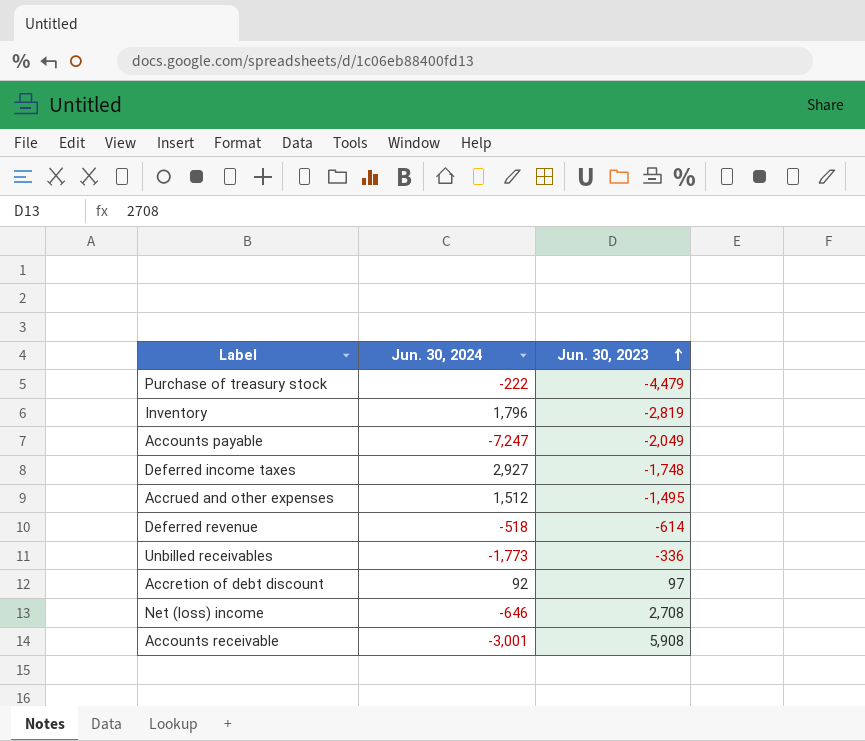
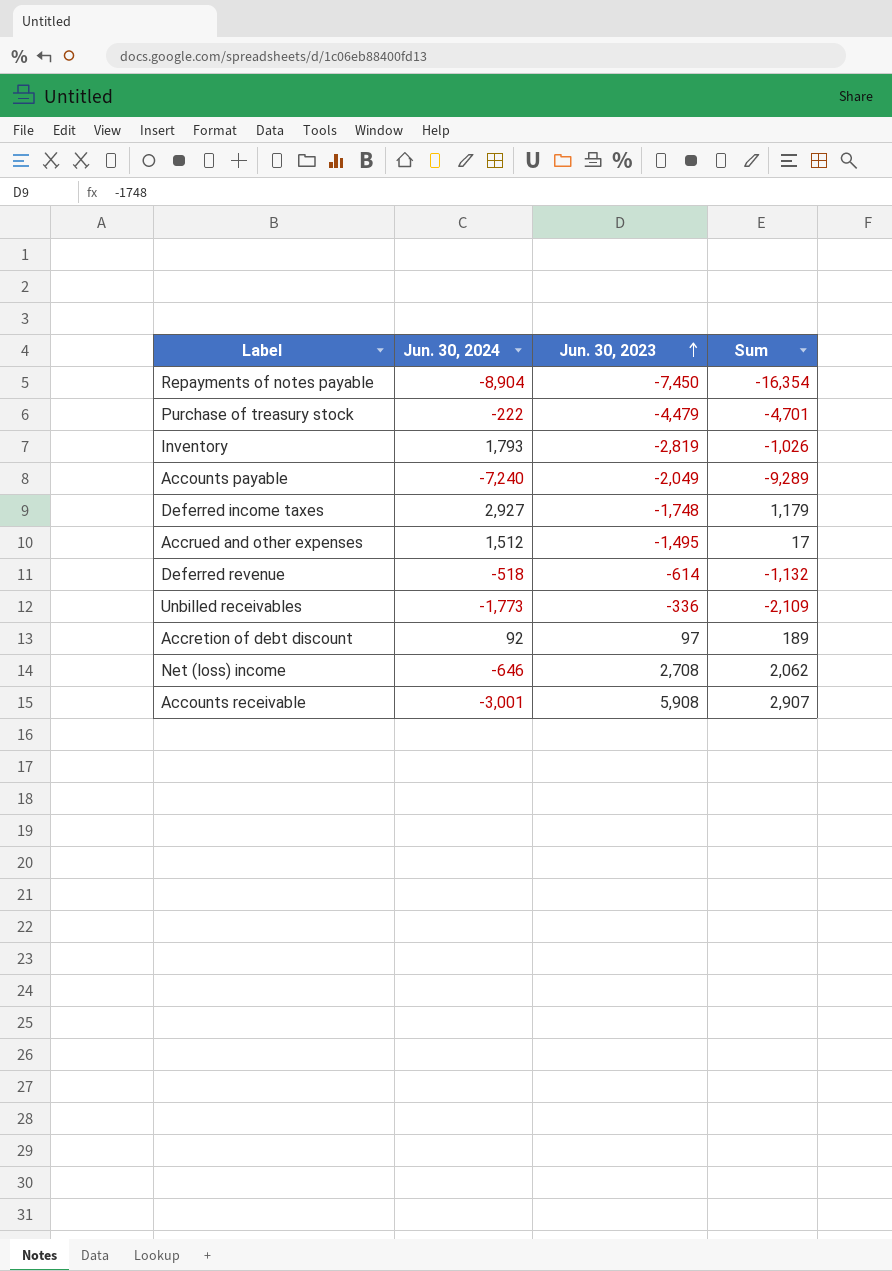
column Sum | formula: none -> [Jun. 30, 2024] + [Jun. 30, 2023]
row Repayments of notes payable: none -> -8,904 | -7,450 | -16,354
Inventory | Jun. 30, 2024: 1,796 -> 1,793
Accounts payable | Jun. 30, 2024: -7,247 -> -7,240

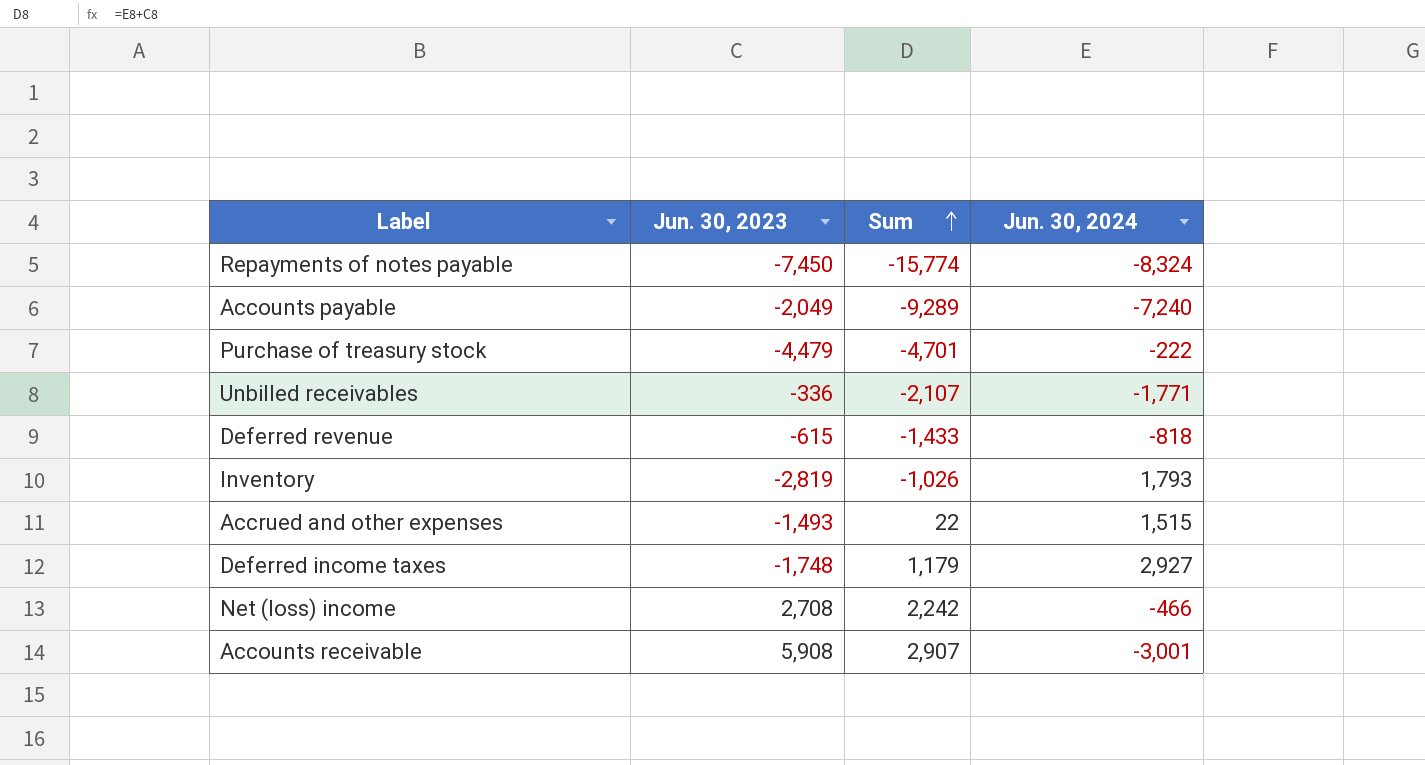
row order: Jun. 30, 2023 ascending -> Sum ascending
column Jun. 30, 2024 | position: 2 -> 4
row Accretion of debt discount: 92 | 97 | 189 -> none
Repayments of notes payable | Sum: -16,354 -> -15,774
Repayments of notes payable | Jun. 30, 2024: -8,904 -> -8,324
Unbilled receivables | Sum: -2,109 -> -2,107
Unbilled receivables | Jun. 30, 2024: -1,773 -> -1,771
Deferred revenue | Jun. 30, 2023: -614 -> -615
Deferred revenue | Sum: -1,132 -> -1,433
Deferred revenue | Jun. 30, 2024: -518 -> -818
Accrued and other expenses | Jun. 30, 2023: -1,495 -> -1,493
Accrued and other expenses | Sum: 17 -> 22
Accrued and other expenses | Jun. 30, 2024: 1,512 -> 1,515
Net (loss) income | Sum: 2,062 -> 2,242
Net (loss) income | Jun. 30, 2024: -646 -> -466

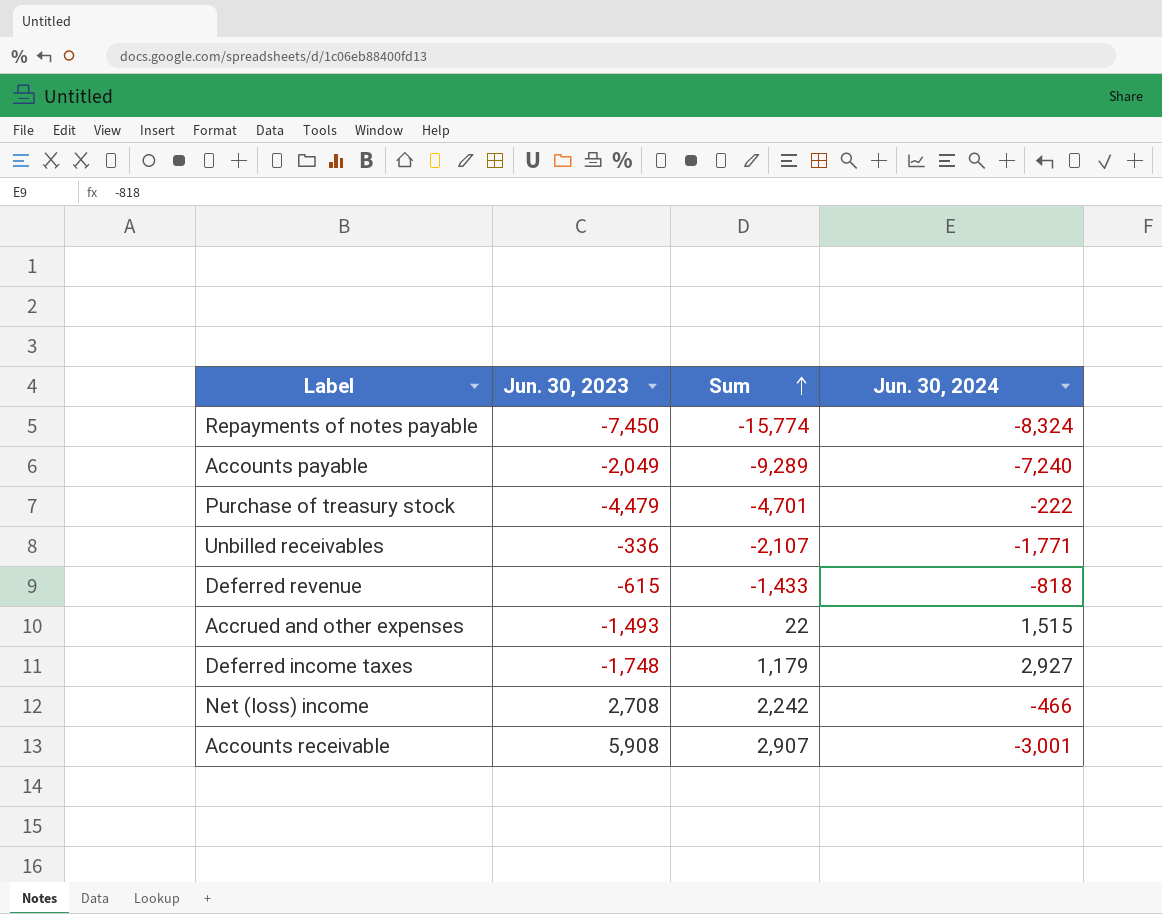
row Inventory: -2,819 | -1,026 | 1,793 -> none

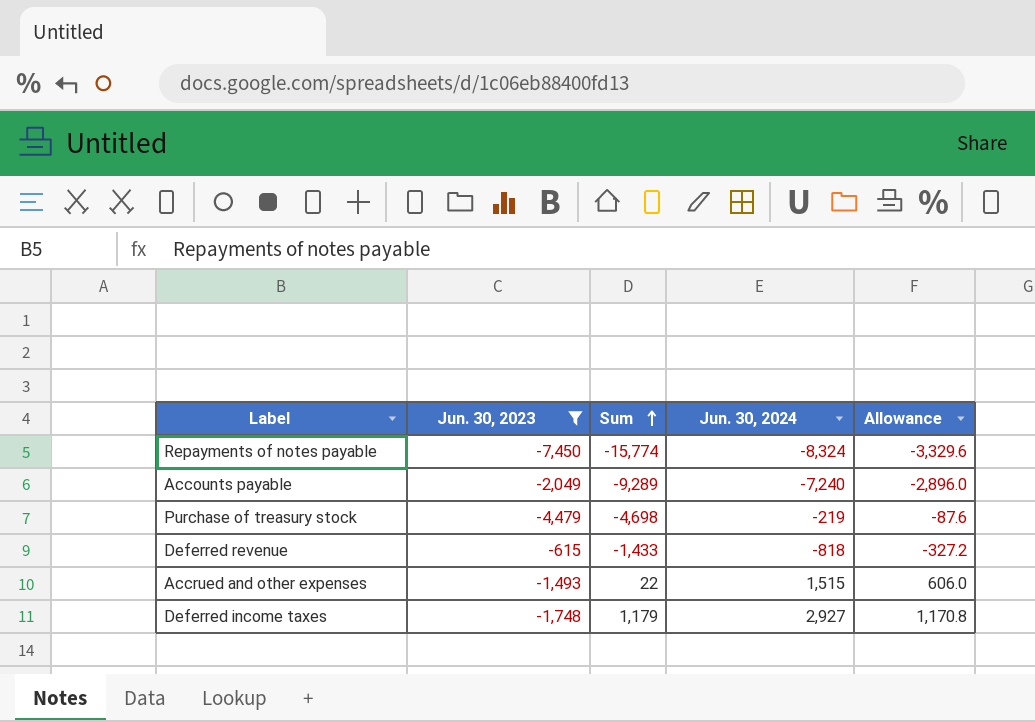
filter: none -> Jun. 30, 2023 <= -615
column Allowance | formula: none -> [Jun. 30, 2024] * 0.4
Purchase of treasury stock | Sum: -4,701 -> -4,698
Purchase of treasury stock | Jun. 30, 2024: -222 -> -219

